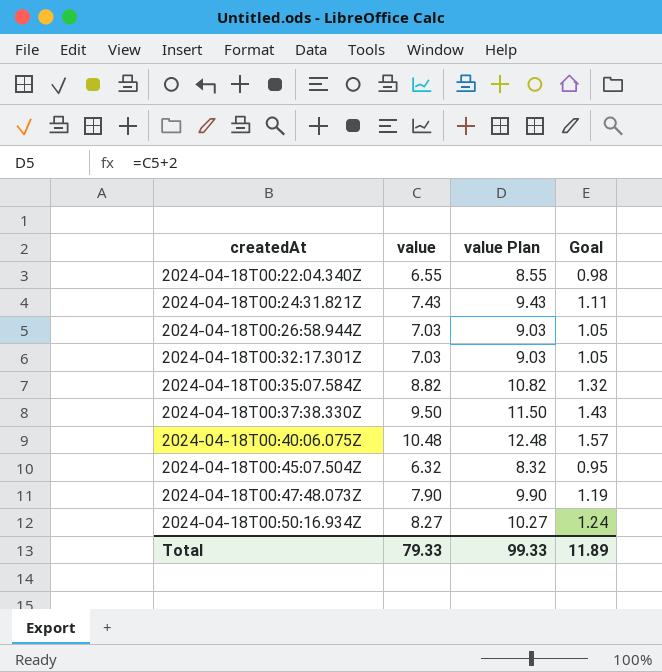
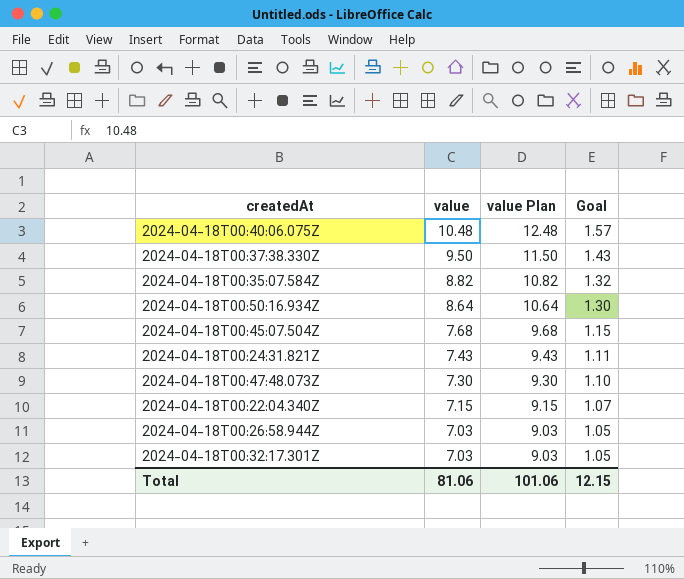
row order: createdAt ascending -> value descending
2024-04-18T00:50:16.934Z | value: 8.27 -> 8.64
2024-04-18T00:50:16.934Z | value Plan: 10.27 -> 10.64
2024-04-18T00:50:16.934Z | Goal: 1.24 -> 1.30
2024-04-18T00:45:07.504Z | value: 6.32 -> 7.68
2024-04-18T00:45:07.504Z | value Plan: 8.32 -> 9.68
2024-04-18T00:45:07.504Z | Goal: 0.95 -> 1.15
2024-04-18T00:47:48.073Z | value: 7.90 -> 7.30
2024-04-18T00:47:48.073Z | value Plan: 9.90 -> 9.30
2024-04-18T00:47:48.073Z | Goal: 1.19 -> 1.10
2024-04-18T00:22:04.340Z | value: 6.55 -> 7.15
2024-04-18T00:22:04.340Z | value Plan: 8.55 -> 9.15
2024-04-18T00:22:04.340Z | Goal: 0.98 -> 1.07
Total | value: 79.33 -> 81.06
Total | value Plan: 99.33 -> 101.06
Total | Goal: 11.89 -> 12.15

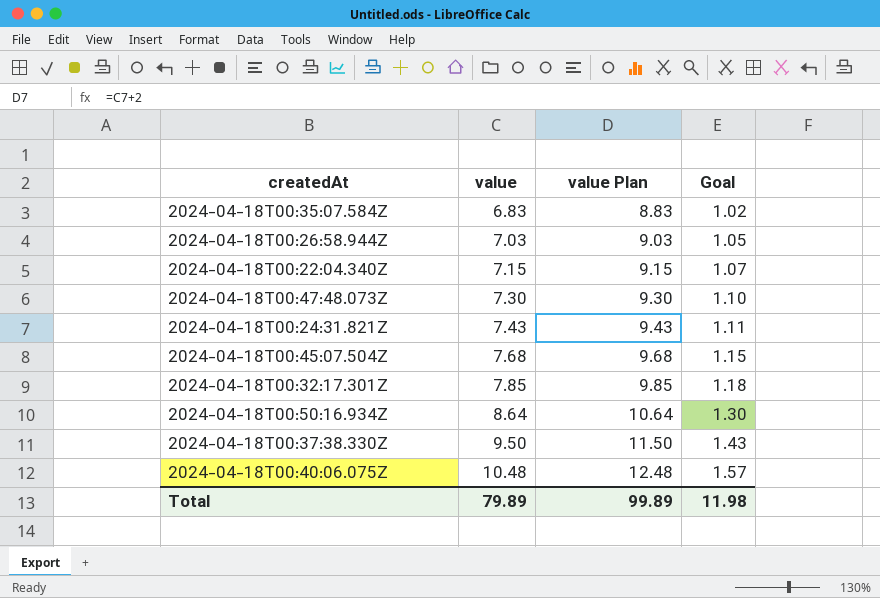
row order: value descending -> value ascending
2024-04-18T00:35:07.584Z | value: 8.82 -> 6.83
2024-04-18T00:35:07.584Z | value Plan: 10.82 -> 8.83
2024-04-18T00:35:07.584Z | Goal: 1.32 -> 1.02
2024-04-18T00:32:17.301Z | value: 7.03 -> 7.85
2024-04-18T00:32:17.301Z | value Plan: 9.03 -> 9.85
2024-04-18T00:32:17.301Z | Goal: 1.05 -> 1.18
Total | value: 81.06 -> 79.89
Total | value Plan: 101.06 -> 99.89
Total | Goal: 12.15 -> 11.98

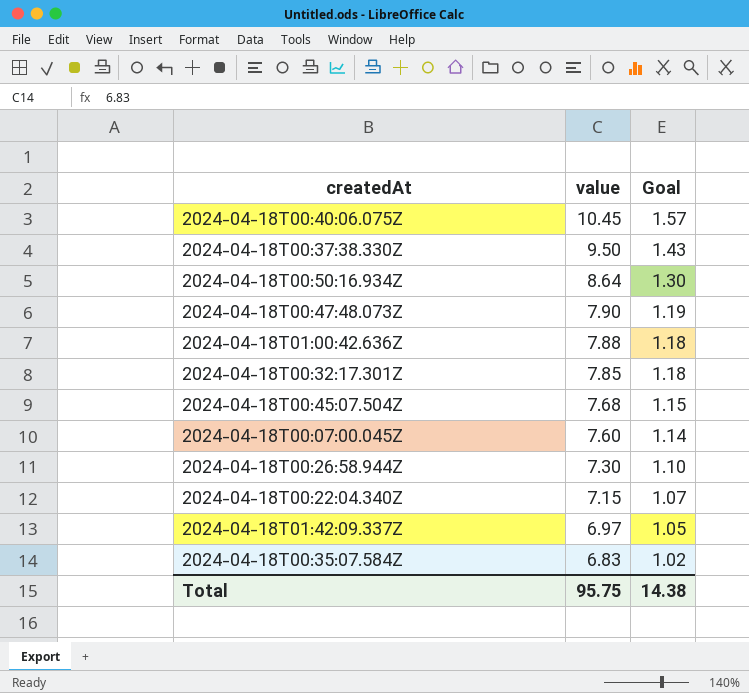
row order: value ascending -> value descending
column value Plan | formula: [value] + 2 -> none
row 2024-04-18T00:24:31.821Z: 7.43 | 9.43 | 1.11 -> none
2024-04-18T00:40:06.075Z | value: 10.48 -> 10.45
2024-04-18T00:47:48.073Z | value: 7.30 -> 7.90
2024-04-18T00:47:48.073Z | Goal: 1.10 -> 1.19
row 2024-04-18T01:00:42.636Z: none -> 7.88 | 1.18
row 2024-04-18T00:07:00.045Z: none -> 7.60 | 1.14
2024-04-18T00:26:58.944Z | value: 7.03 -> 7.30
2024-04-18T00:26:58.944Z | Goal: 1.05 -> 1.10
row 2024-04-18T01:42:09.337Z: none -> 6.97 | 1.05
Total | value: 79.89 -> 95.75
Total | Goal: 11.98 -> 14.38

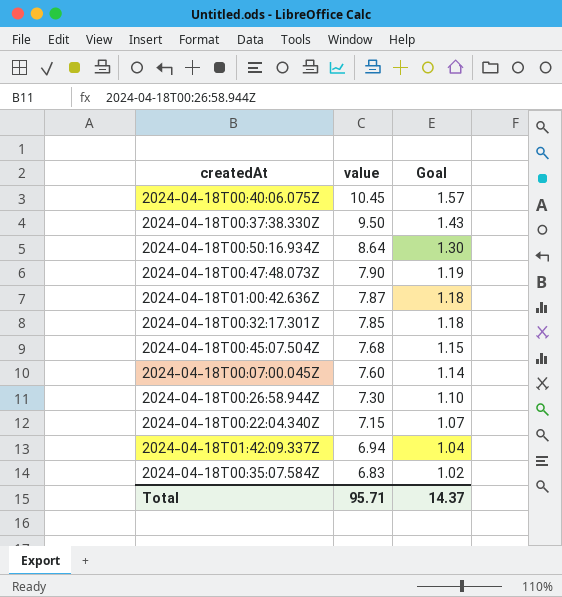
2024-04-18T01:00:42.636Z | value: 7.88 -> 7.87
2024-04-18T01:42:09.337Z | value: 6.97 -> 6.94
2024-04-18T01:42:09.337Z | Goal: 1.05 -> 1.04
Total | value: 95.75 -> 95.71
Total | Goal: 14.38 -> 14.37

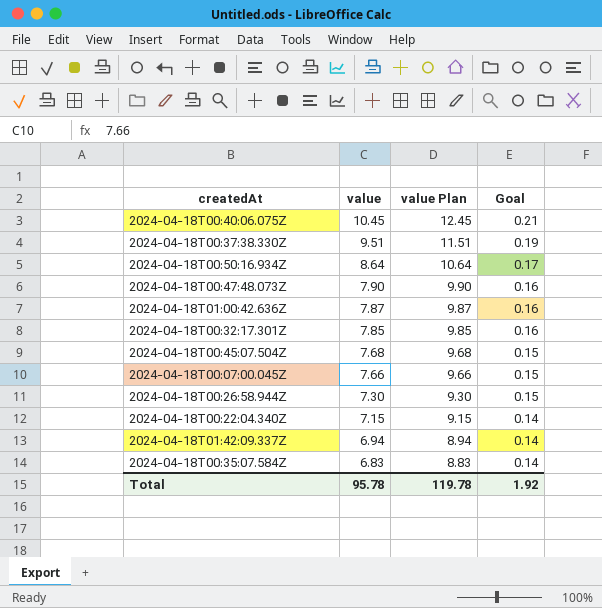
column value Plan | formula: none -> [value] + 2
column Goal | formula: [value] * 0.15 -> [value] * 0.02
2024-04-18T00:37:38.330Z | value: 9.50 -> 9.51
2024-04-18T00:07:00.045Z | value: 7.60 -> 7.66
Total | value: 95.71 -> 95.78
Total | Goal: 14.37 -> 1.92

